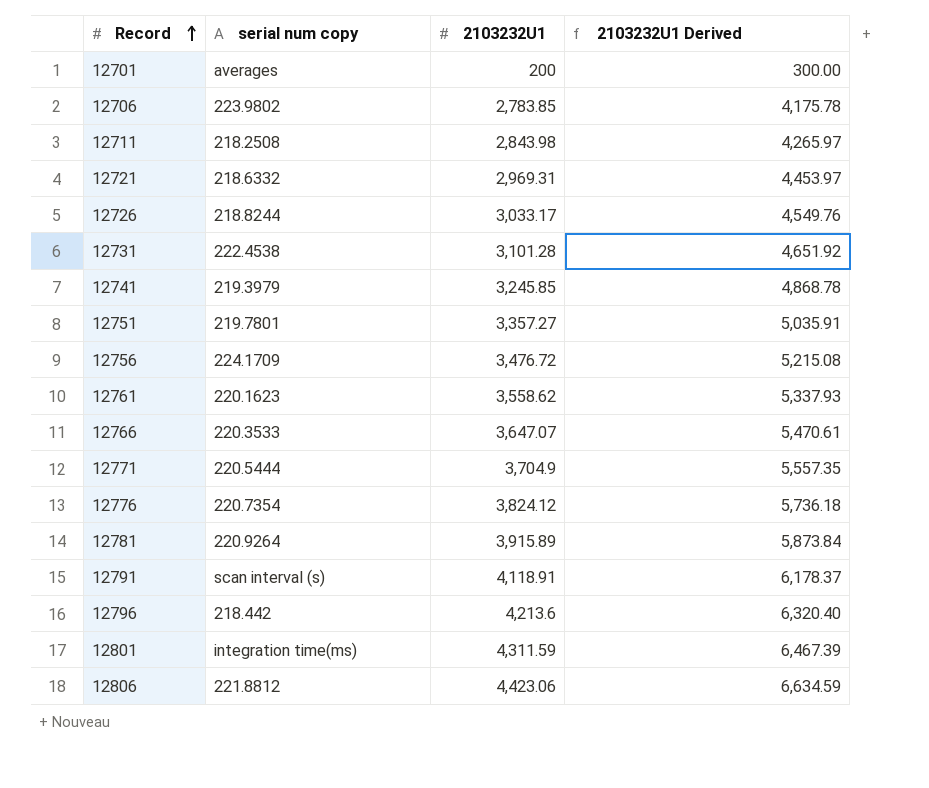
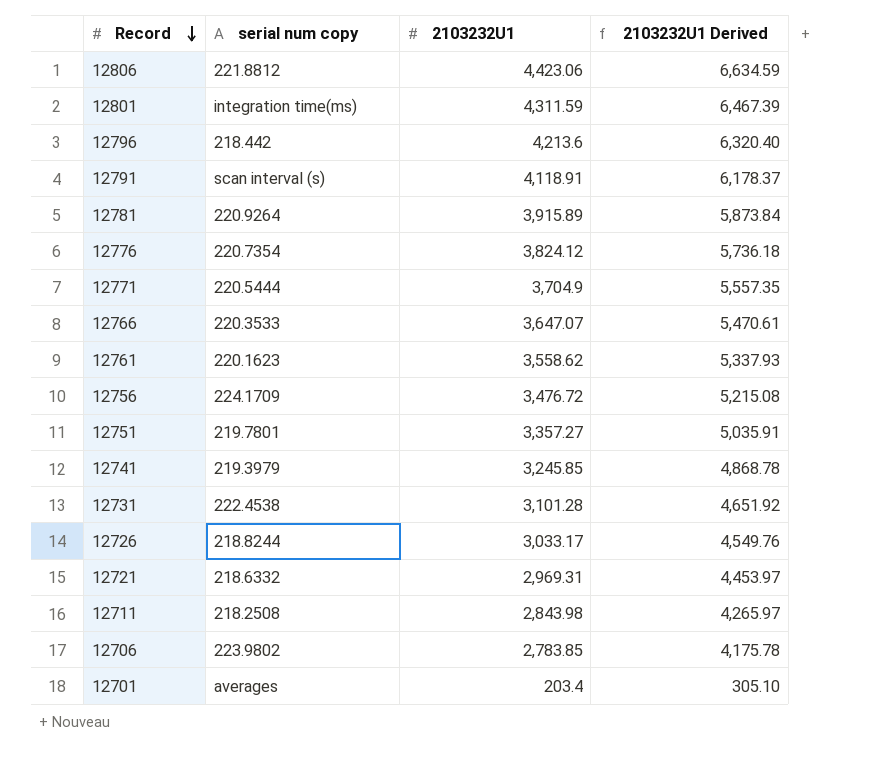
row order: Record ascending -> Record descending
12701 | 2103232U1: 200 -> 203.4
12701 | 2103232U1 Derived: 300.00 -> 305.10

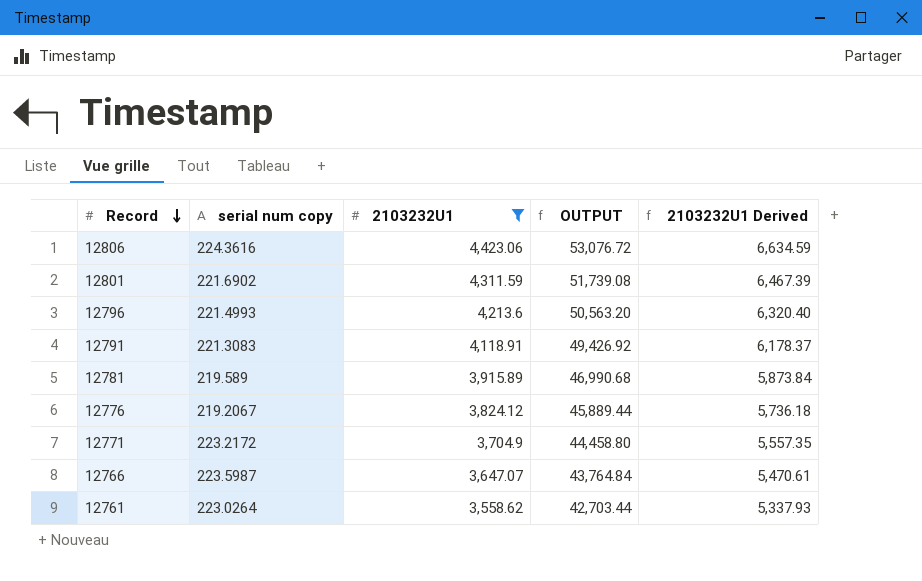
filter: none -> 2103232U1 >= 3,558.62
column OUTPUT | formula: none -> [2103232U1] * 12
12806 | serial num copy: 221.8812 -> 224.3616
12801 | serial num copy: integration time(ms) -> 221.6902
12796 | serial num copy: 218.442 -> 221.4993
12791 | serial num copy: scan interval (s) -> 221.3083
12781 | serial num copy: 220.9264 -> 219.589
12776 | serial num copy: 220.7354 -> 219.2067
12771 | serial num copy: 220.5444 -> 223.2172
12766 | serial num copy: 220.3533 -> 223.5987
12761 | serial num copy: 220.1623 -> 223.0264

